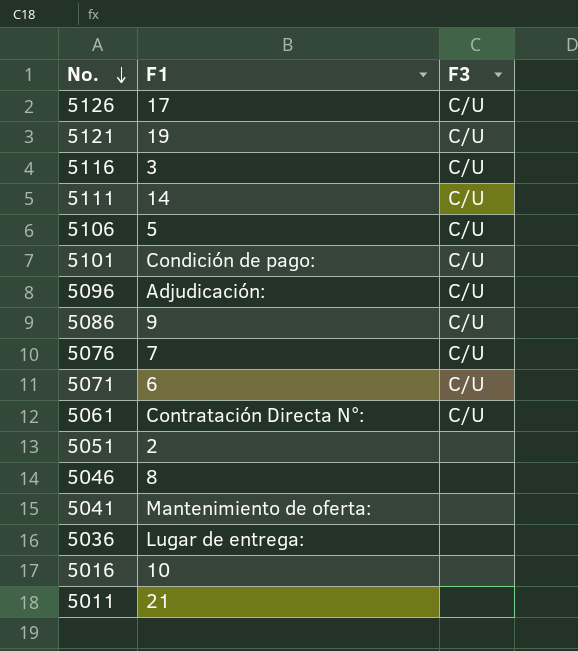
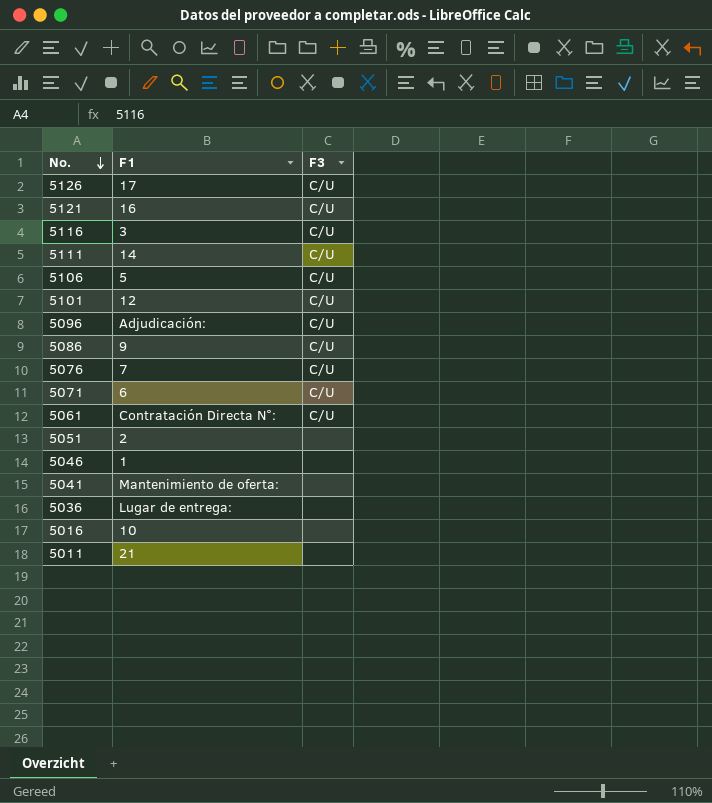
5121 | F1: 19 -> 16
5101 | F1: Condición de pago: -> 12
5046 | F1: 8 -> 1

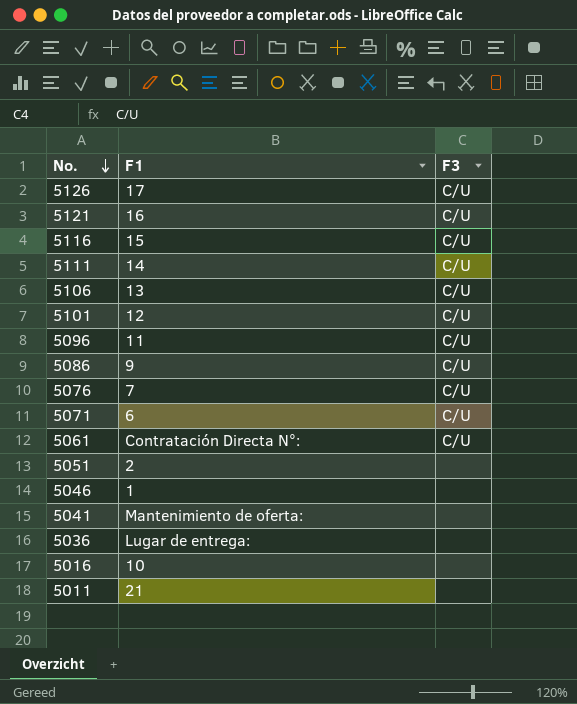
5116 | F1: 3 -> 15
5106 | F1: 5 -> 13
5096 | F1: Adjudicación: -> 11

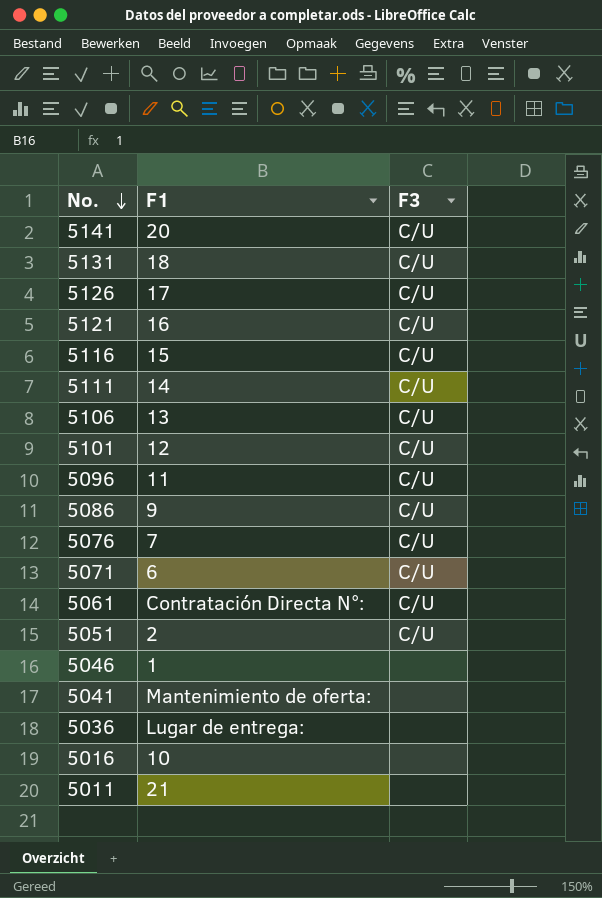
row 5141: none -> 20 | C/U
row 5131: none -> 18 | C/U
5051 | F3: none -> C/U

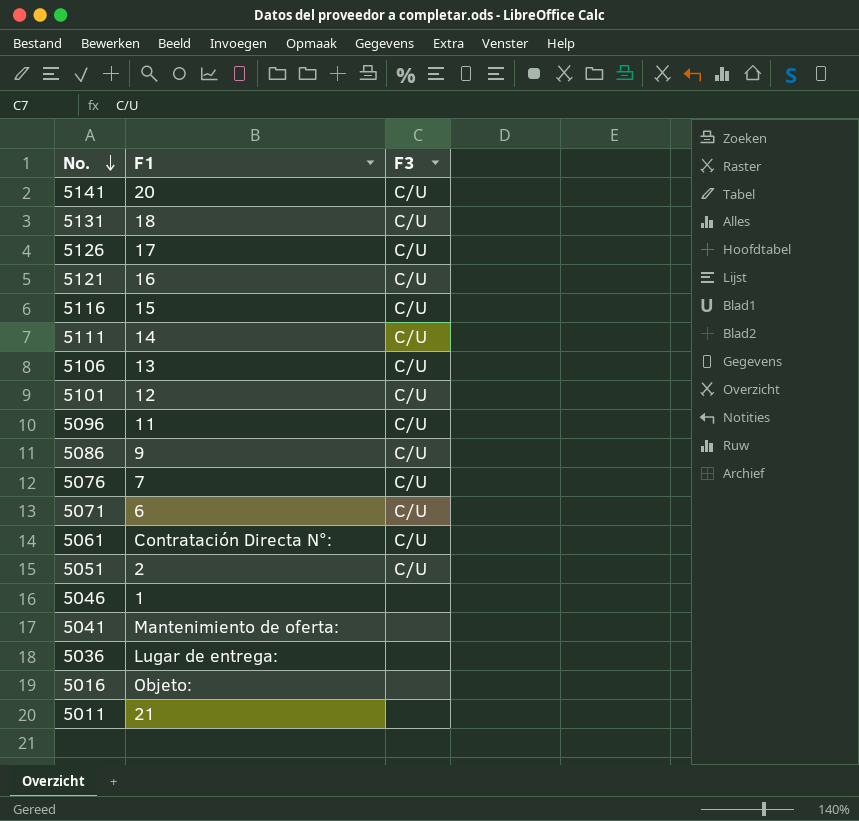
5016 | F1: 10 -> Objeto:

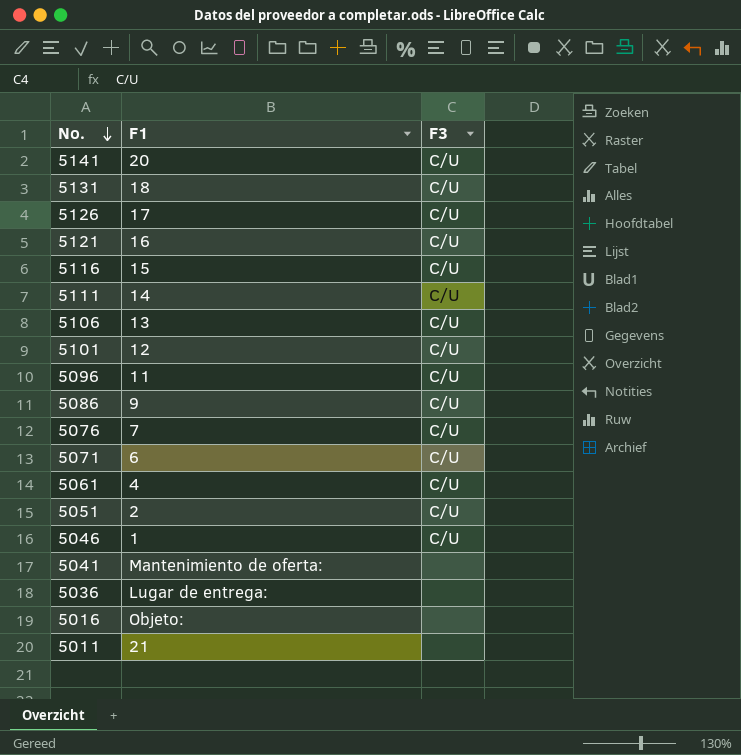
5061 | F1: Contratación Directa N°: -> 4
5046 | F3: none -> C/U

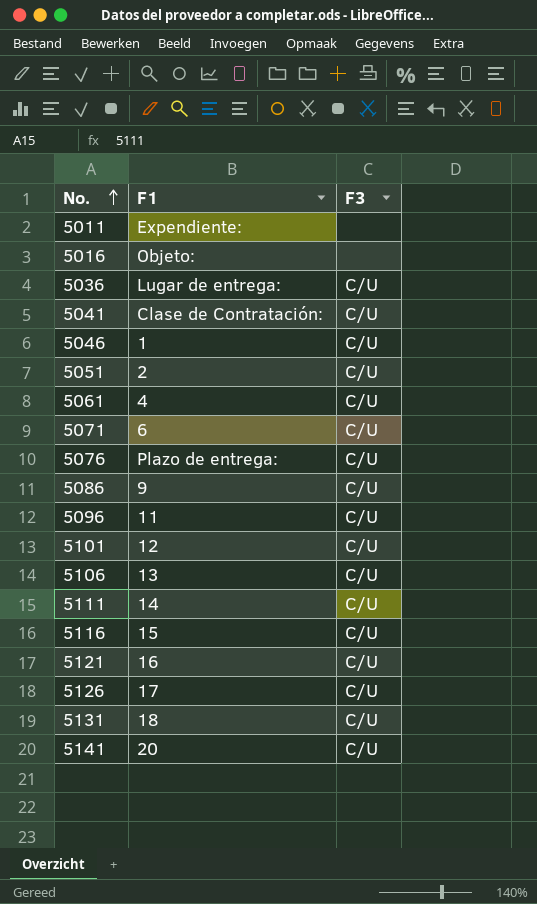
row order: No. descending -> No. ascending
5011 | F1: 21 -> Expendiente:
5036 | F3: none -> C/U
5041 | F1: Mantenimiento de oferta: -> Clase de Contratación:
5041 | F3: none -> C/U
5076 | F1: 7 -> Plazo de entrega:

